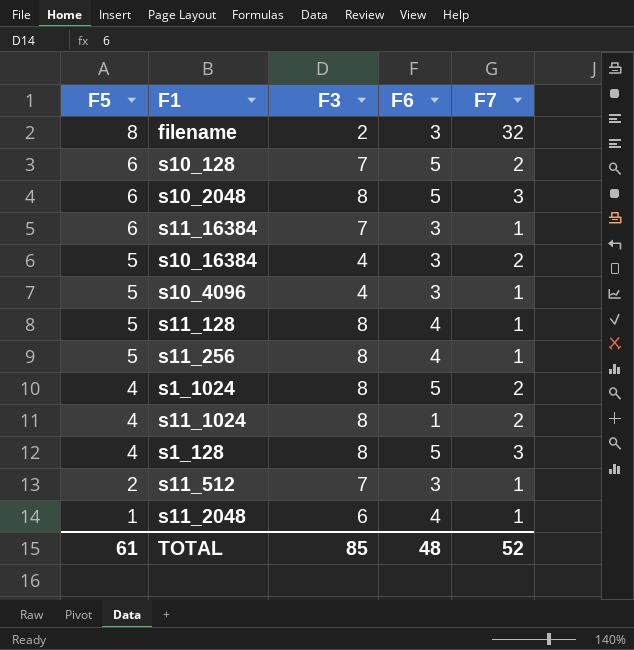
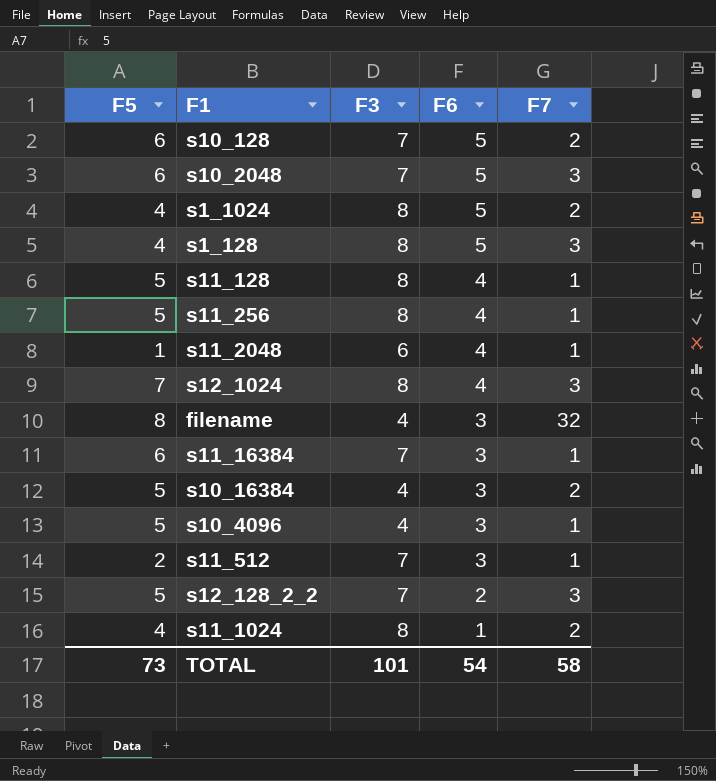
row order: F5 descending -> F6 descending
s10_2048 | F3: 8 -> 7
row s12_1024: none -> 7 | 8 | 4 | 3
filename | F3: 2 -> 4
row s12_128_2_2: none -> 5 | 7 | 2 | 3
TOTAL | F5: 61 -> 73
TOTAL | F3: 85 -> 101
TOTAL | F6: 48 -> 54
TOTAL | F7: 52 -> 58

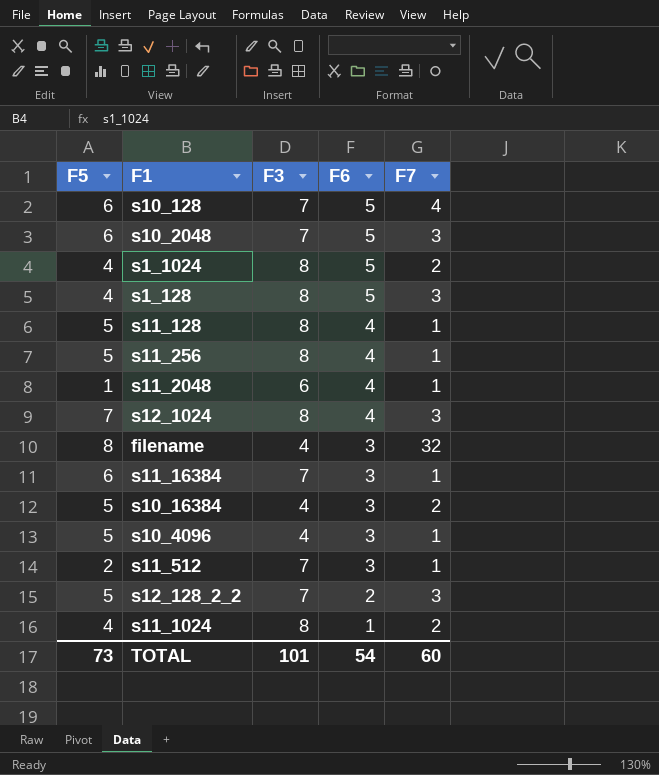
s10_128 | F7: 2 -> 4
TOTAL | F7: 58 -> 60

